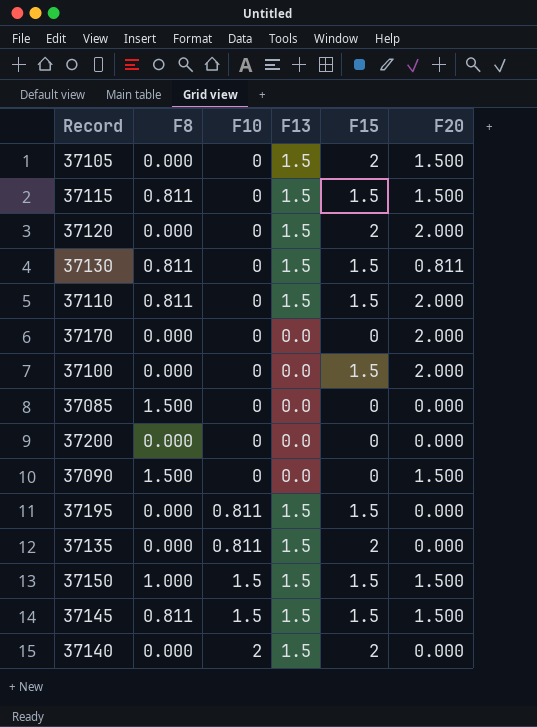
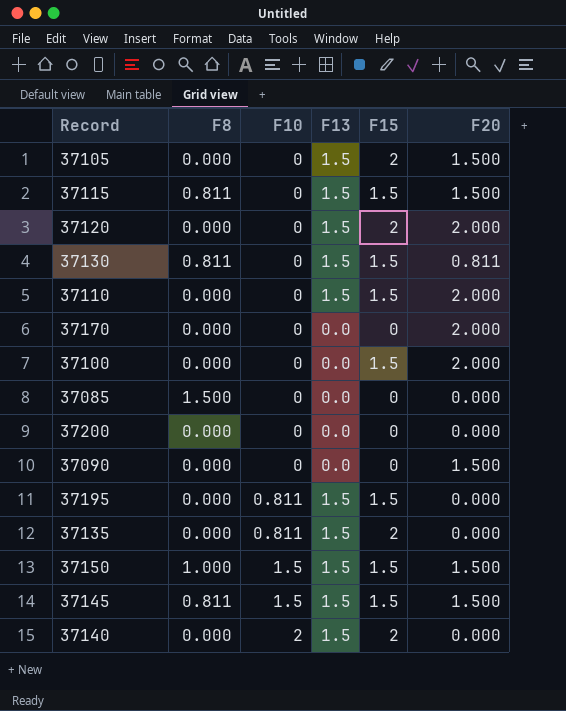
37110 | F8: 0.811 -> 0.000
37090 | F8: 1.500 -> 0.000

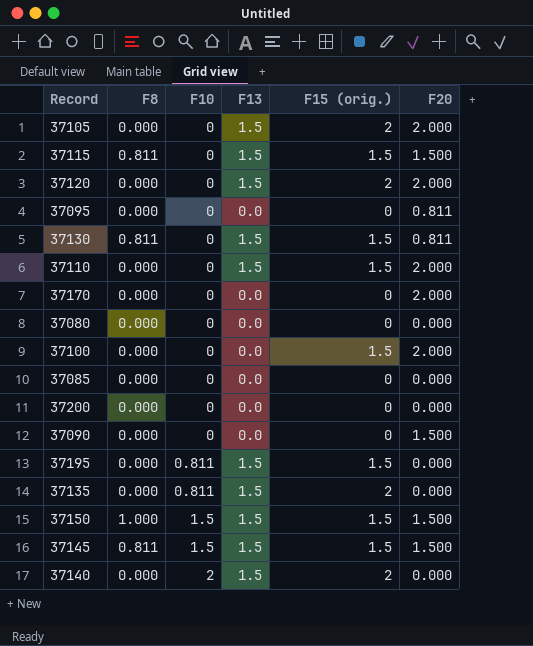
column name: F15 -> F15 (orig.)
37105 | F20: 1.500 -> 2.000
row 37095: none -> 0.000 | 0 | 0.0 | 0 | 0.811
row 37080: none -> 0.000 | 0 | 0.0 | 0 | 0.000
37085 | F8: 1.500 -> 0.000

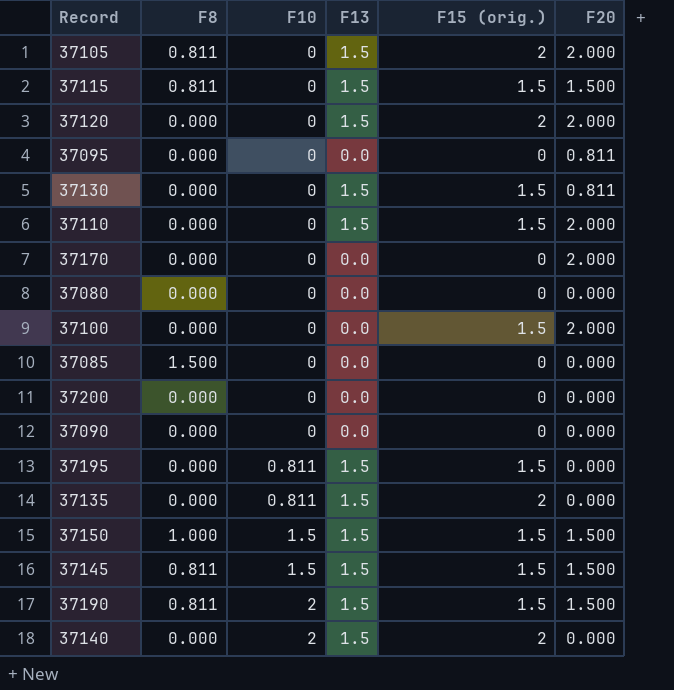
37105 | F8: 0.000 -> 0.811
37130 | F8: 0.811 -> 0.000
37085 | F8: 0.000 -> 1.500
37090 | F20: 1.500 -> 0.000
row 37190: none -> 0.811 | 2 | 1.5 | 1.5 | 1.500

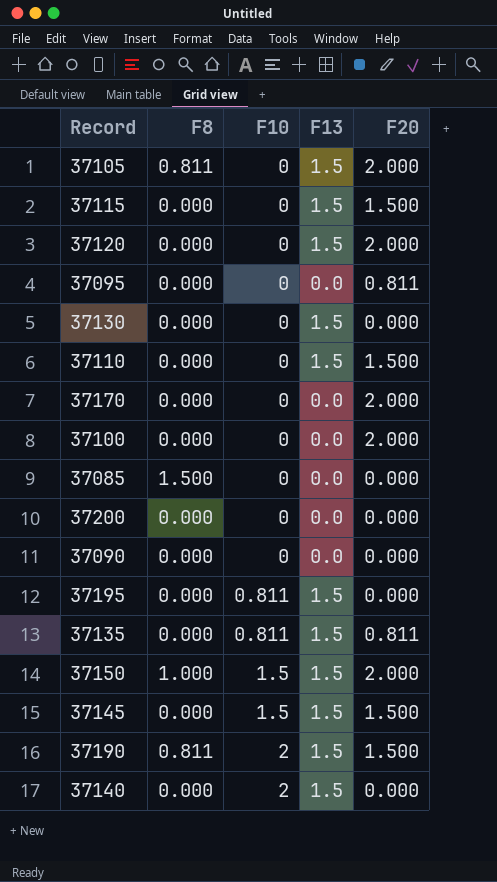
column F15 (orig.) | position: 5 -> none
row 37080: 0.000 | 0 | 0.0 | 0 | 0.000 -> none
37115 | F8: 0.811 -> 0.000
37130 | F20: 0.811 -> 0.000
37110 | F20: 2.000 -> 1.500
37135 | F20: 0.000 -> 0.811
37150 | F20: 1.500 -> 2.000
37145 | F8: 0.811 -> 0.000

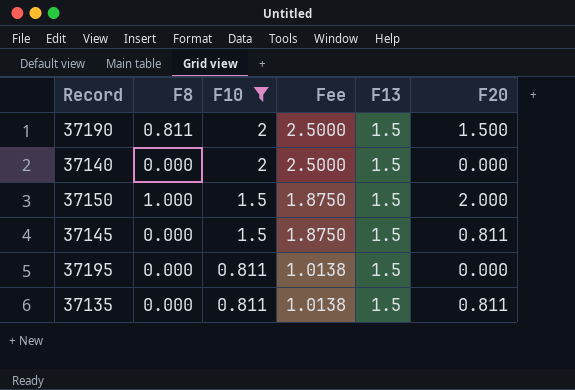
filter: none -> F10 != 0
row order: F10 ascending -> F10 descending
column Fee | formula: none -> [F10] * 1.25
37145 | F20: 1.500 -> 0.811

